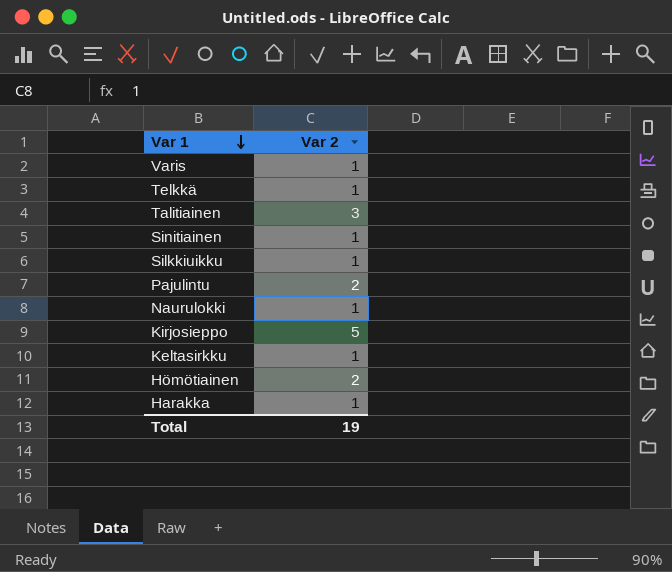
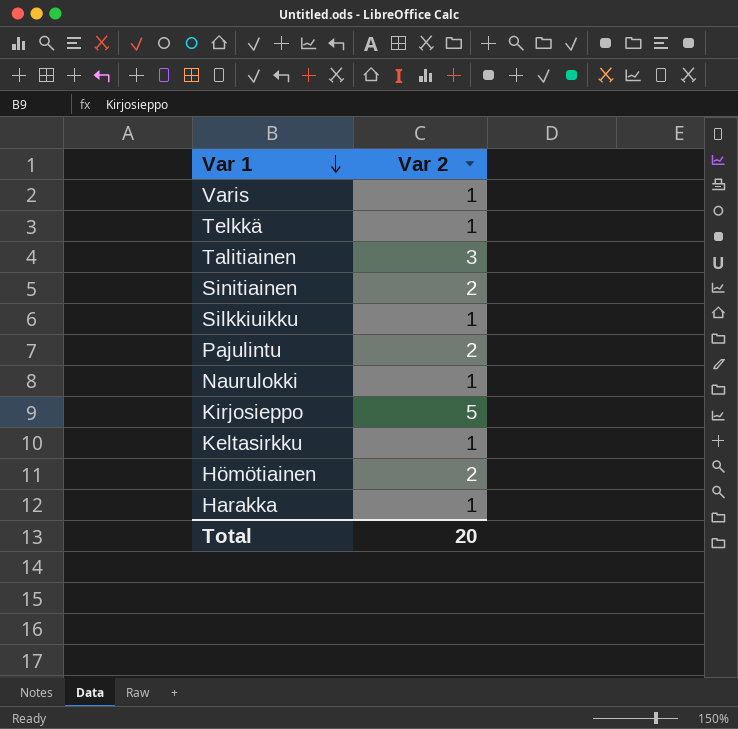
Sinitiainen | Var 2: 1 -> 2
Total | Var 2: 19 -> 20

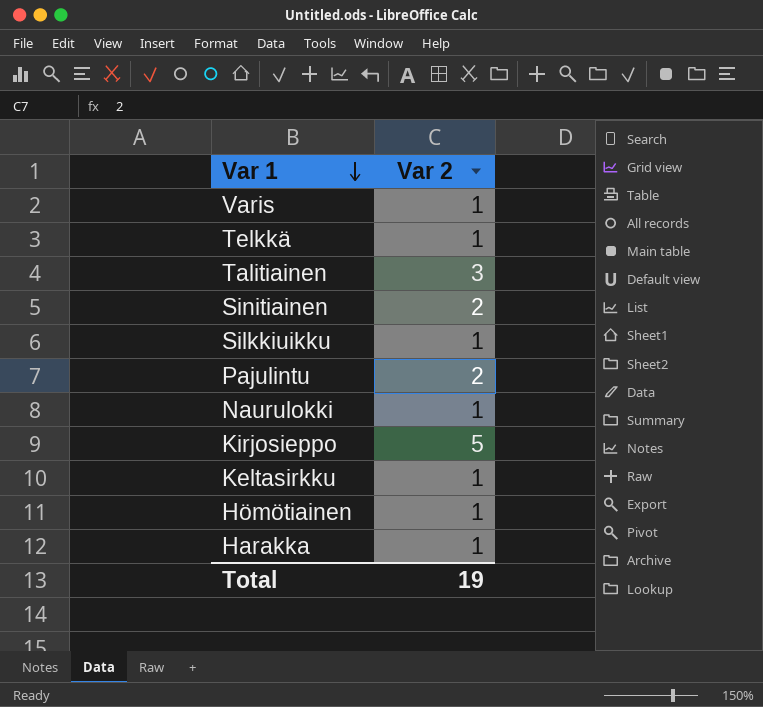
Hömötiainen | Var 2: 2 -> 1
Total | Var 2: 20 -> 19

